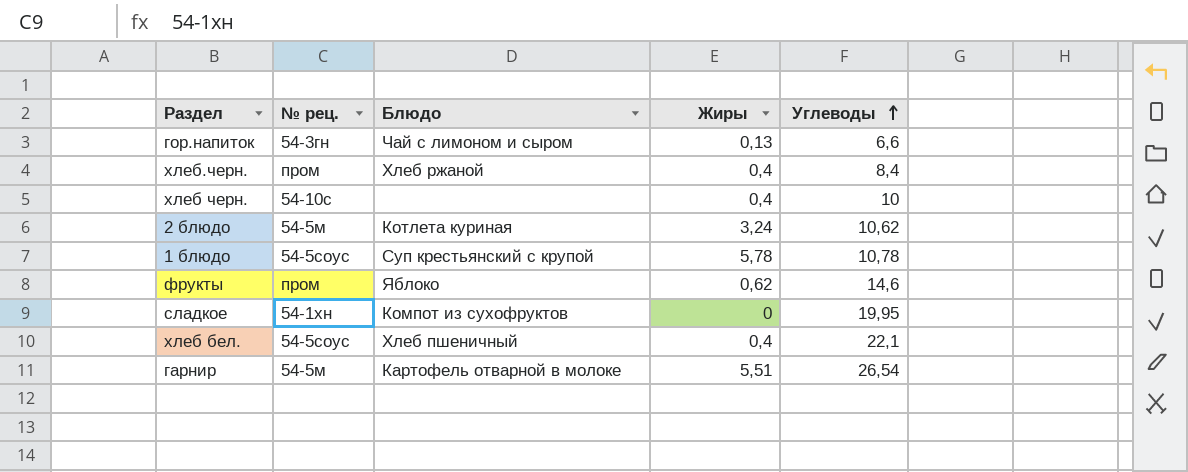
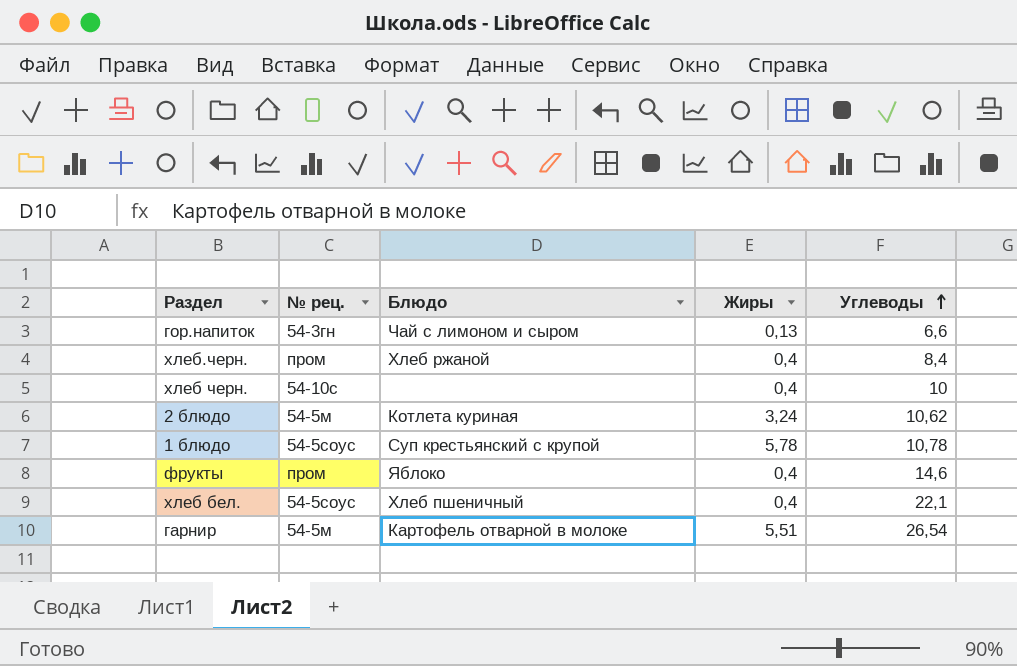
row сладкое: 54-1хн | Компот из сухофруктов | 0 | 19,95 -> none
фрукты | Жиры: 0,62 -> 0,4

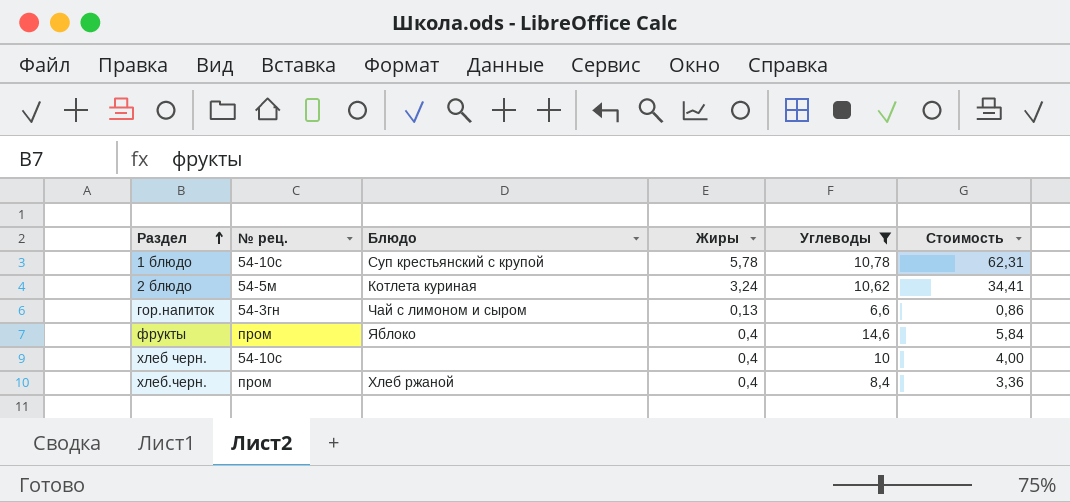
filter: none -> Углеводы <= 14,6
row order: Углеводы ascending -> Раздел ascending
column Стоимость | formula: none -> [Жиры] * [Углеводы]
1 блюдо | № рец.: 54-5соус -> 54-10с

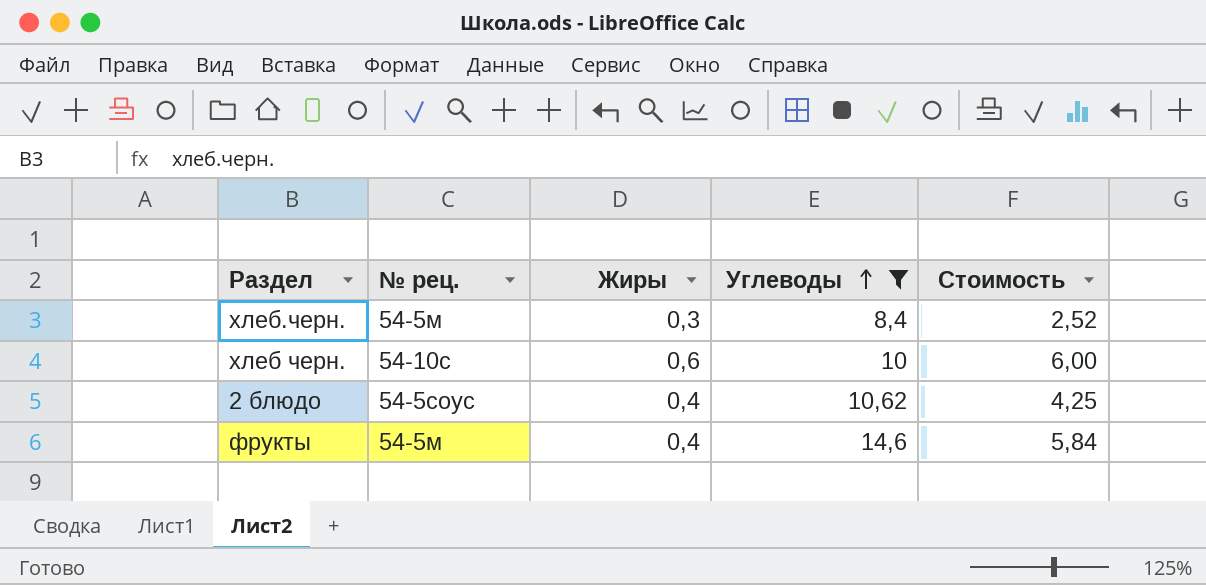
row order: Раздел ascending -> Углеводы ascending
column Блюдо | position: 3 -> none
row 1 блюдо: 54-10с | Суп крестьянский с крупой | 5,78 | 10,78 | 62,31 -> none
row гор.напиток: 54-3гн | Чай с лимоном и сыром | 0,13 | 6,6 | 0,86 -> none
хлеб.черн. | № рец.: пром -> 54-5м
хлеб.черн. | Жиры: 0,4 -> 0,3
хлеб.черн. | Стоимость: 3,36 -> 2,52
хлеб черн. | Жиры: 0,4 -> 0,6
хлеб черн. | Стоимость: 4,00 -> 6,00
2 блюдо | № рец.: 54-5м -> 54-5соус
2 блюдо | Жиры: 3,24 -> 0,4
2 блюдо | Стоимость: 34,41 -> 4,25
фрукты | № рец.: пром -> 54-5м

